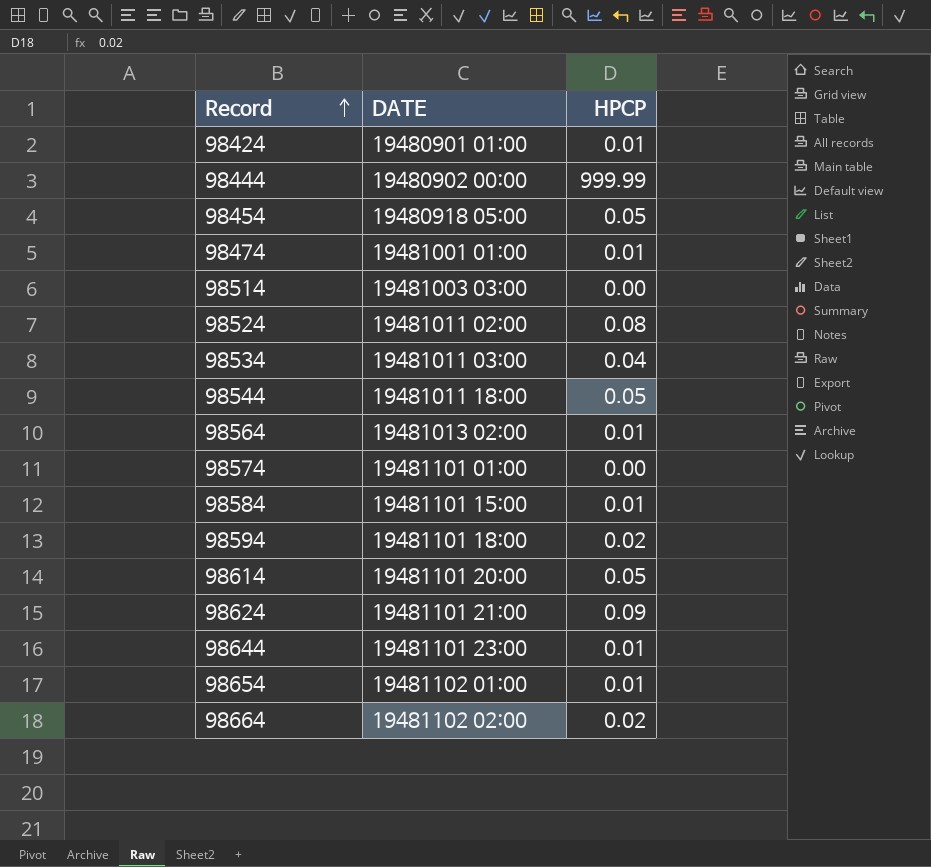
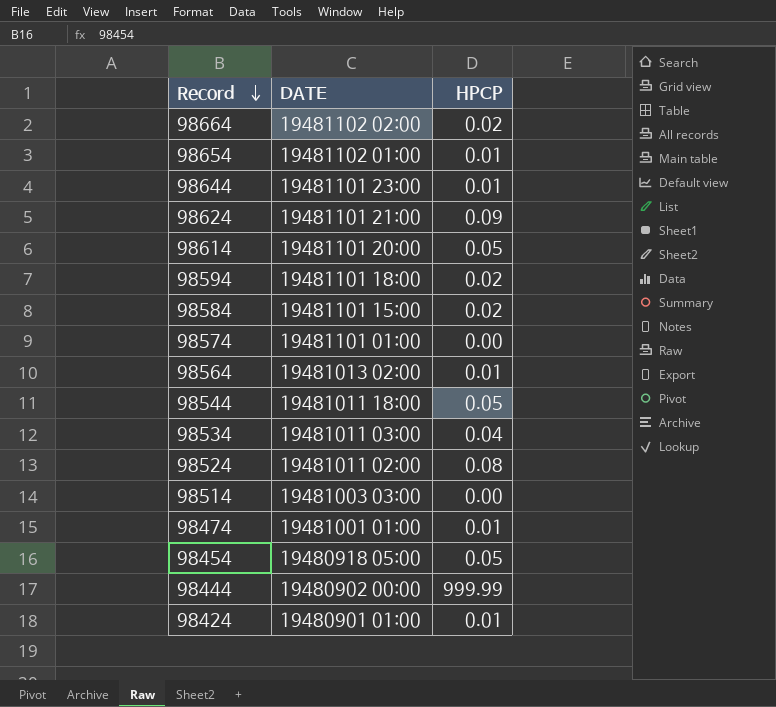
row order: Record ascending -> Record descending
98584 | HPCP: 0.01 -> 0.02

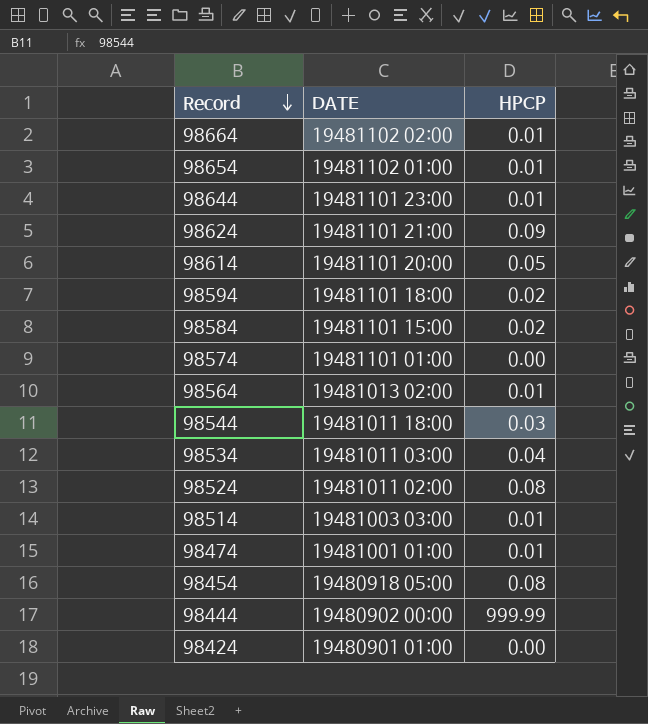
98664 | HPCP: 0.02 -> 0.01
98544 | HPCP: 0.05 -> 0.03
98514 | HPCP: 0.00 -> 0.01
98454 | HPCP: 0.05 -> 0.08
98424 | HPCP: 0.01 -> 0.00

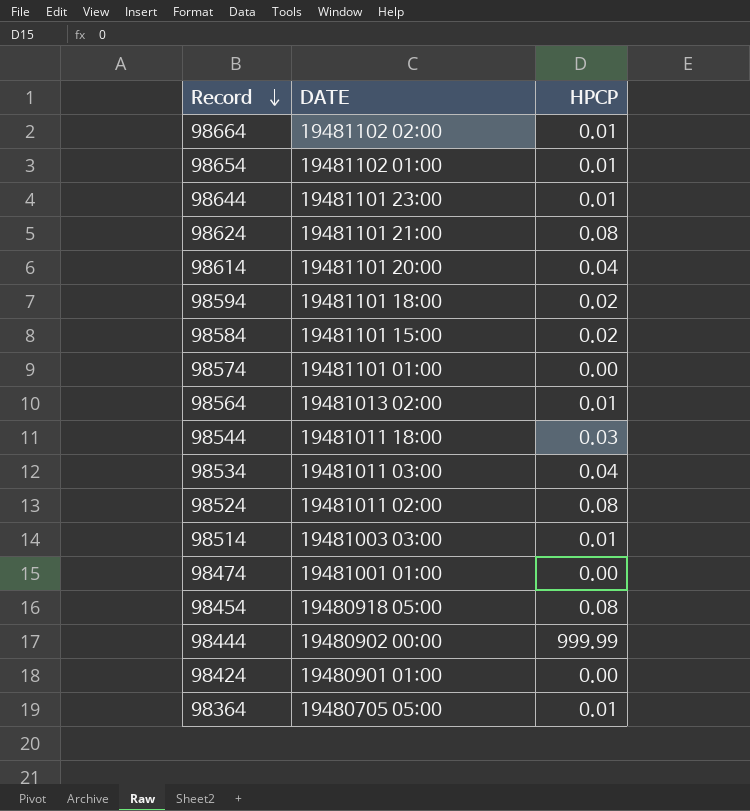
98624 | HPCP: 0.09 -> 0.08
98614 | HPCP: 0.05 -> 0.04
98474 | HPCP: 0.01 -> 0.00
row 98364: none -> 19480705 05:00 | 0.01

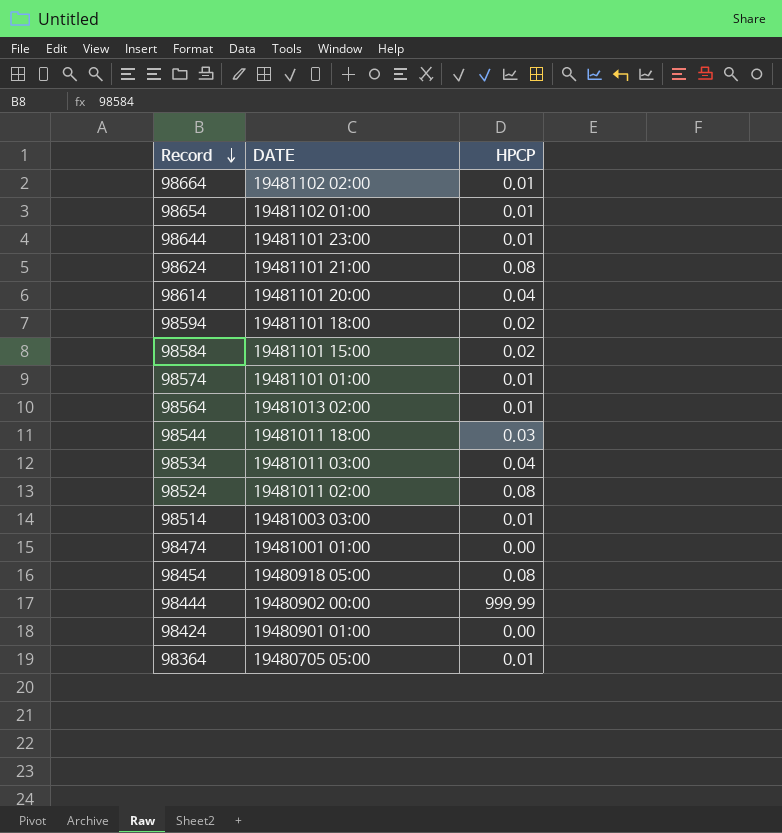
98574 | HPCP: 0.00 -> 0.01

